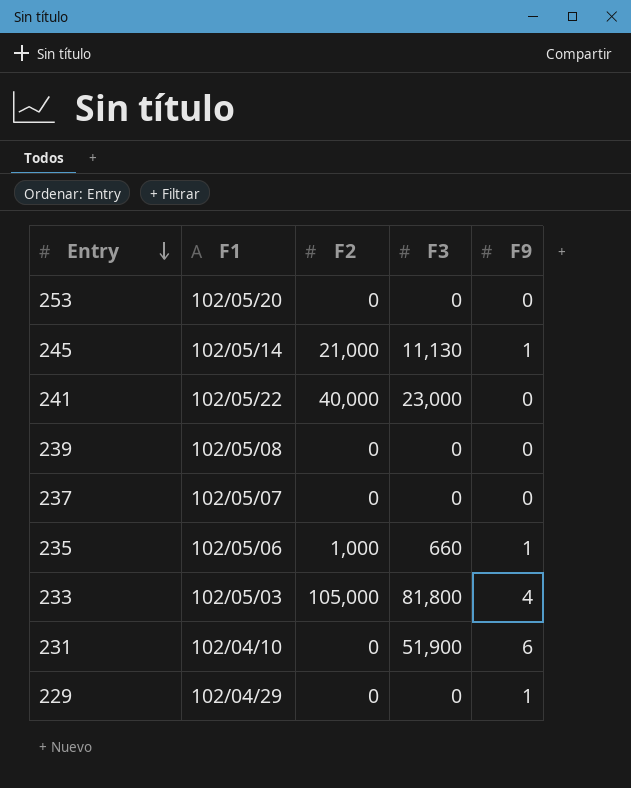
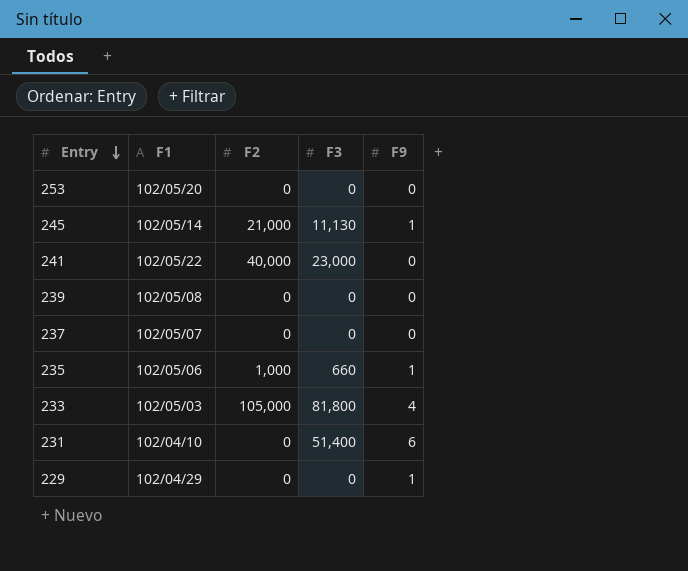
231 | F3: 51,900 -> 51,400

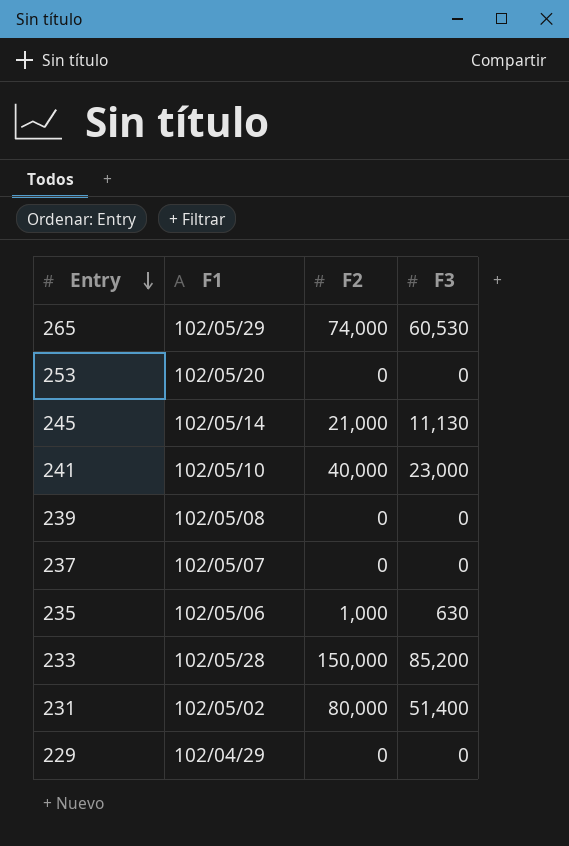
column F9 | position: 5 -> none
row 265: none -> 102/05/29 | 74,000 | 60,530
241 | F1: 102/05/22 -> 102/05/10
235 | F3: 660 -> 630
233 | F1: 102/05/03 -> 102/05/28
233 | F2: 105,000 -> 150,000
233 | F3: 81,800 -> 85,200
231 | F1: 102/04/10 -> 102/05/02
231 | F2: 0 -> 80,000

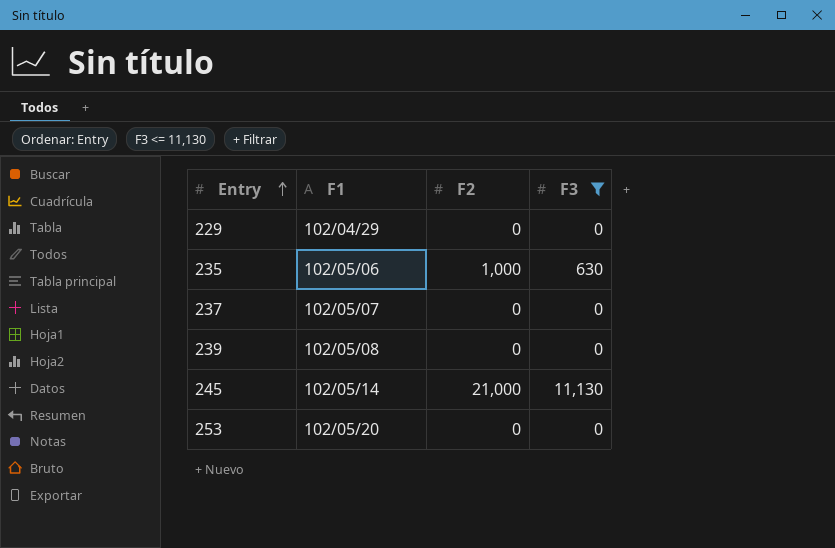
filter: none -> F3 <= 11,130
row order: Entry descending -> Entry ascending

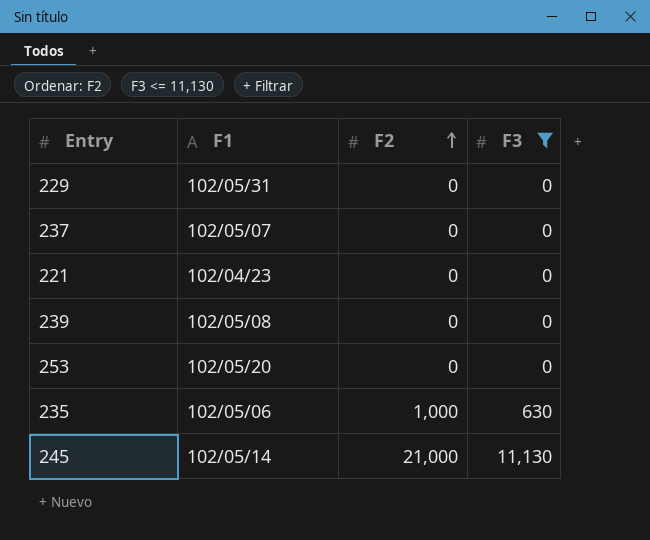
row order: Entry ascending -> F2 ascending
229 | F1: 102/04/29 -> 102/05/31
row 221: none -> 102/04/23 | 0 | 0

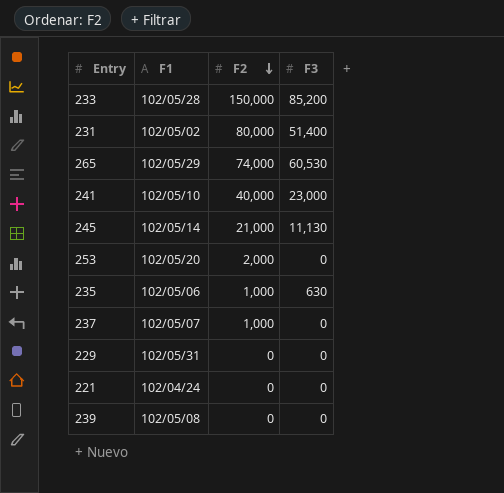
filter: F3 <= 11,130 -> none
row order: F2 ascending -> F2 descending
253 | F2: 0 -> 2,000
237 | F2: 0 -> 1,000
221 | F1: 102/04/23 -> 102/04/24

